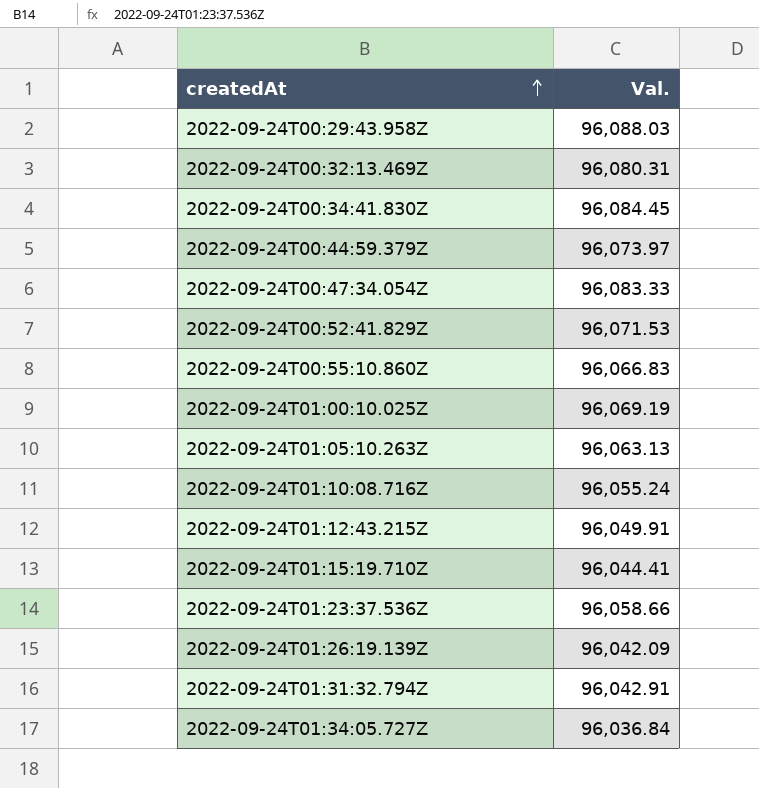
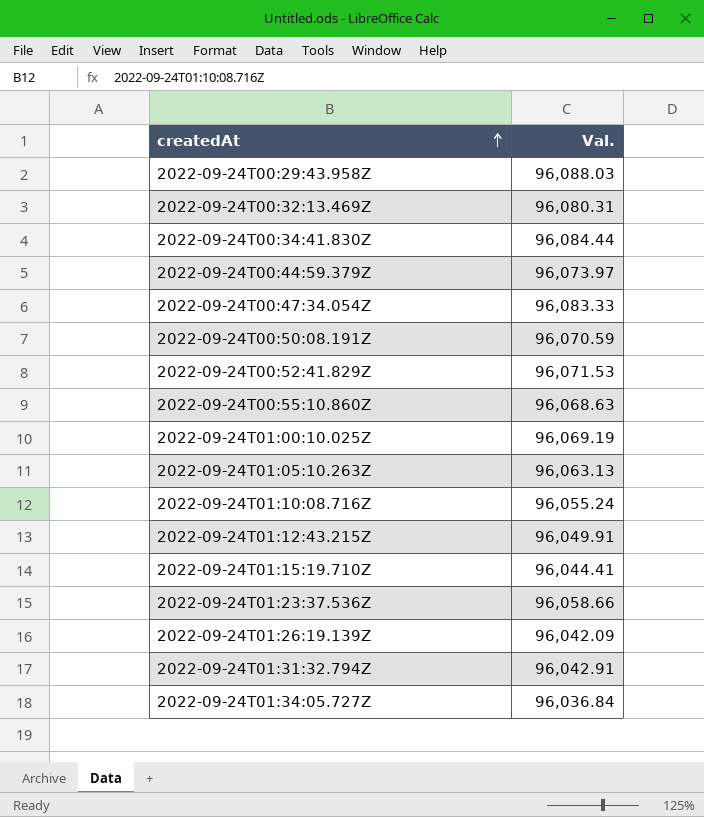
2022-09-24T00:34:41.830Z | Val.: 96,084.45 -> 96,084.44
row 2022-09-24T00:50:08.191Z: none -> 96,070.59
2022-09-24T00:55:10.860Z | Val.: 96,066.83 -> 96,068.63

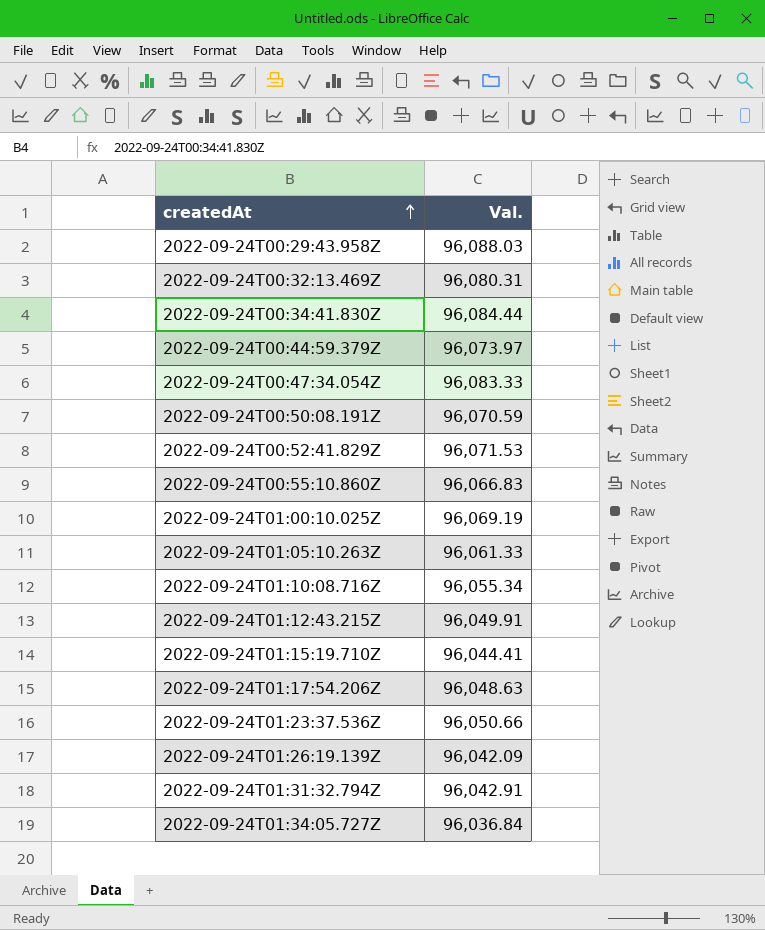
2022-09-24T00:55:10.860Z | Val.: 96,068.63 -> 96,066.83
2022-09-24T01:05:10.263Z | Val.: 96,063.13 -> 96,061.33
2022-09-24T01:10:08.716Z | Val.: 96,055.24 -> 96,055.34
row 2022-09-24T01:17:54.206Z: none -> 96,048.63
2022-09-24T01:23:37.536Z | Val.: 96,058.66 -> 96,050.66

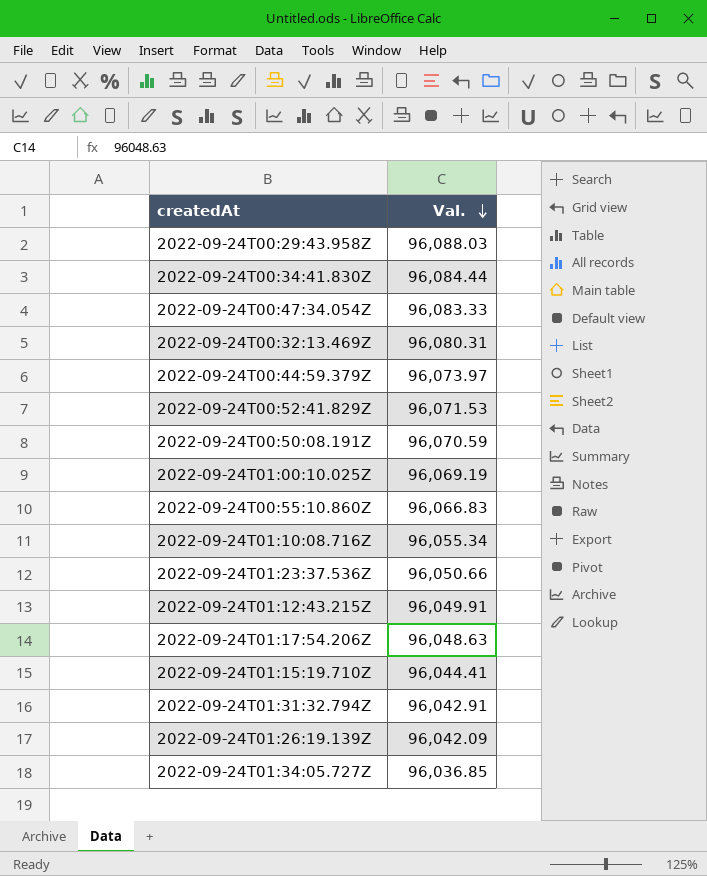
row order: createdAt ascending -> Val. descending
row 2022-09-24T01:05:10.263Z: 96,061.33 -> none
2022-09-24T01:34:05.727Z | Val.: 96,036.84 -> 96,036.85

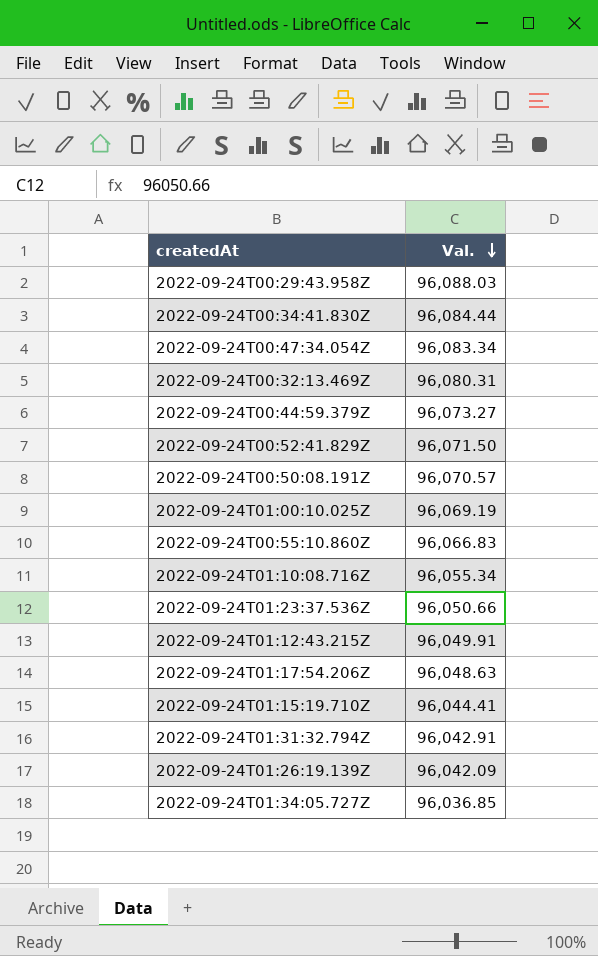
2022-09-24T00:47:34.054Z | Val.: 96,083.33 -> 96,083.34
2022-09-24T00:44:59.379Z | Val.: 96,073.97 -> 96,073.27
2022-09-24T00:52:41.829Z | Val.: 96,071.53 -> 96,071.50
2022-09-24T00:50:08.191Z | Val.: 96,070.59 -> 96,070.57

